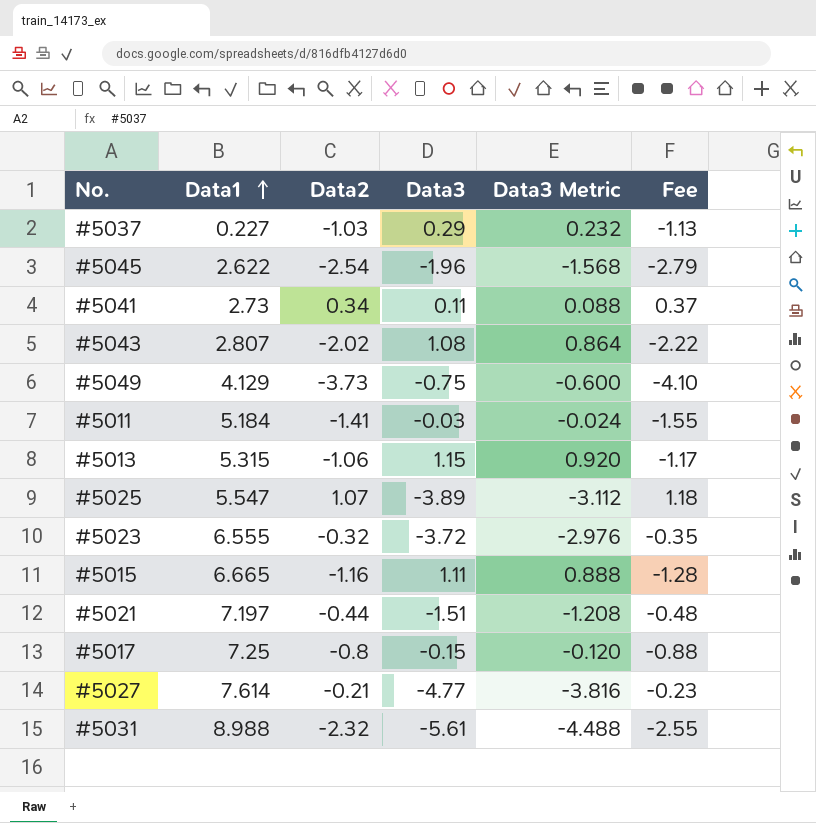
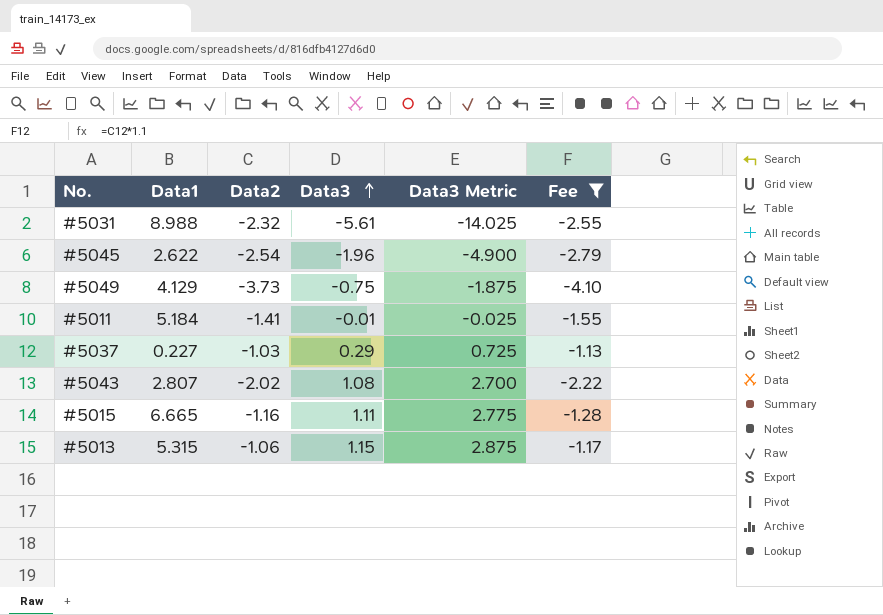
filter: none -> Fee <= -1.13
row order: Data1 ascending -> Data3 ascending
column Data3 Metric | formula: [Data3] * 0.8 -> [Data3] * 2.5
#5011 | Data3: -0.03 -> -0.01

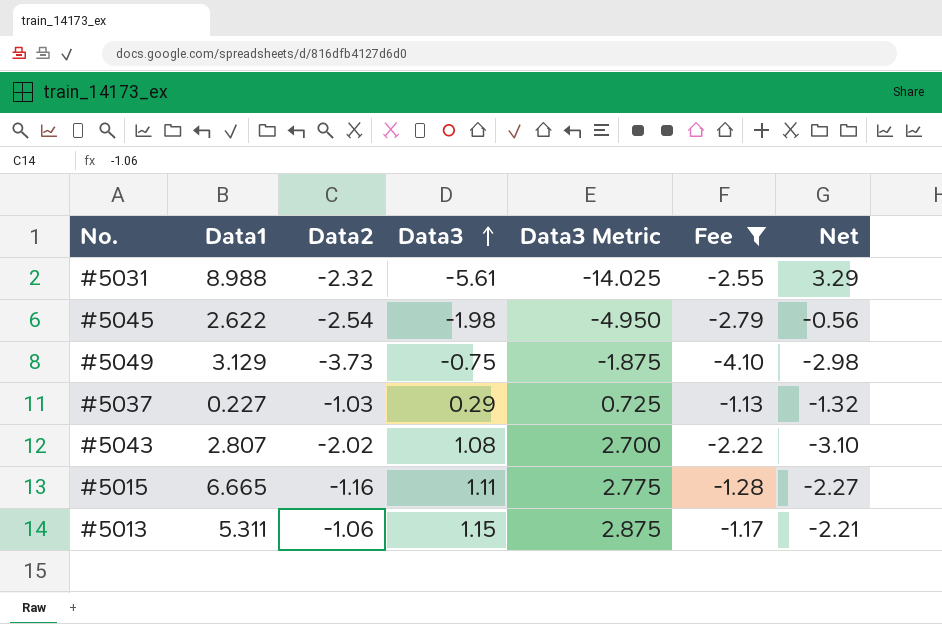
column Net | formula: none -> [Data2] - [Data3]
row #5011: 5.184 | -1.41 | -0.01 | -0.025 | -1.55 -> none
#5045 | Data3: -1.96 -> -1.98
#5045 | Data3 Metric: -4.900 -> -4.950
#5049 | Data1: 4.129 -> 3.129
#5013 | Data1: 5.315 -> 5.311

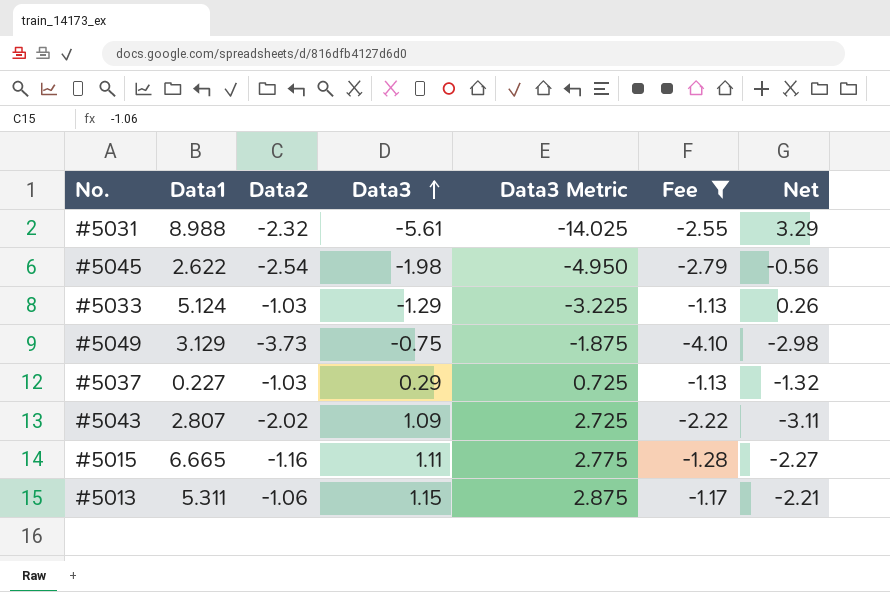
row #5033: none -> 5.124 | -1.03 | -1.29 | -3.225 | -1.13 | 0.26
#5043 | Data3: 1.08 -> 1.09
#5043 | Data3 Metric: 2.700 -> 2.725
#5043 | Net: -3.10 -> -3.11

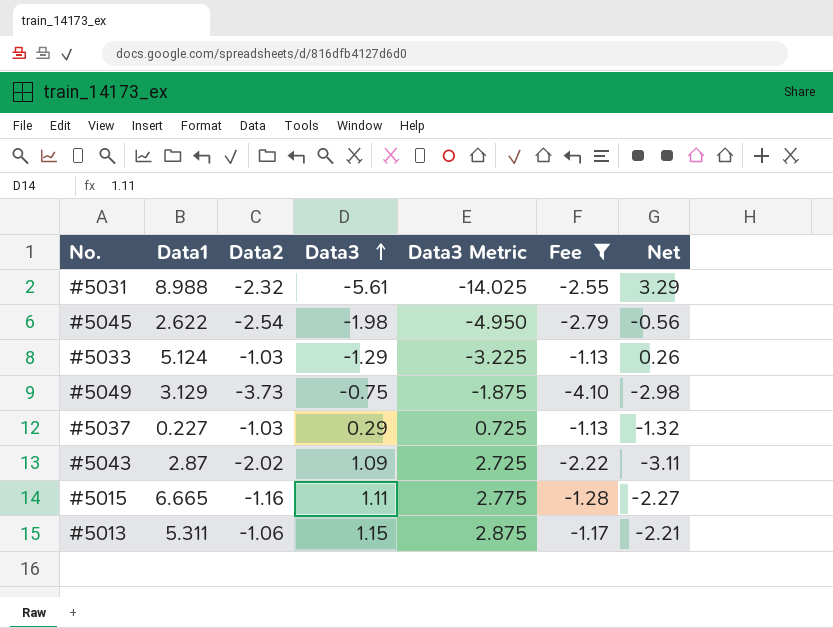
#5043 | Data1: 2.807 -> 2.87

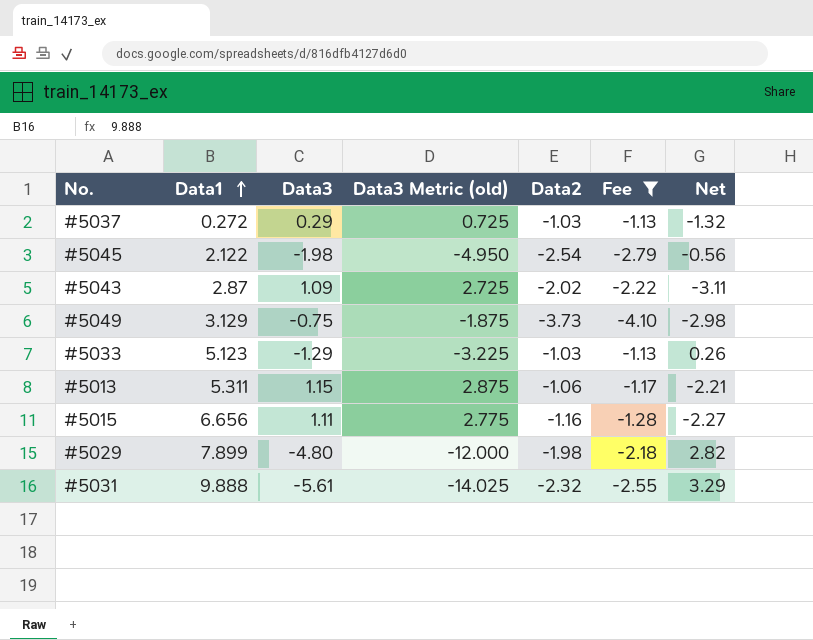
row order: Data3 ascending -> Data1 ascending
column name: Data3 Metric -> Data3 Metric (old)
column Data2 | position: 3 -> 5
#5037 | Data1: 0.227 -> 0.272
#5045 | Data1: 2.622 -> 2.122
#5033 | Data1: 5.124 -> 5.123
#5015 | Data1: 6.665 -> 6.656
row #5029: none -> 7.899 | -4.80 | -12.000 | -1.98 | -2.18 | 2.82
#5031 | Data1: 8.988 -> 9.888

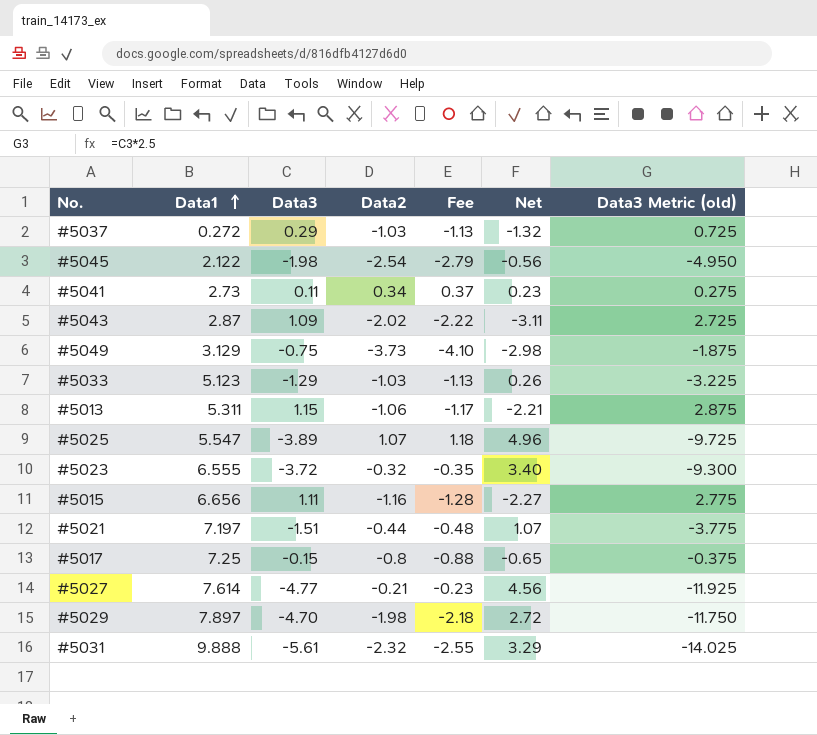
filter: Fee <= -1.13 -> none
column Data3 Metric (old) | position: 4 -> 7
#5029 | Data1: 7.899 -> 7.897
#5029 | Data3: -4.80 -> -4.70
#5029 | Net: 2.82 -> 2.72
#5029 | Data3 Metric (old): -12.000 -> -11.750

